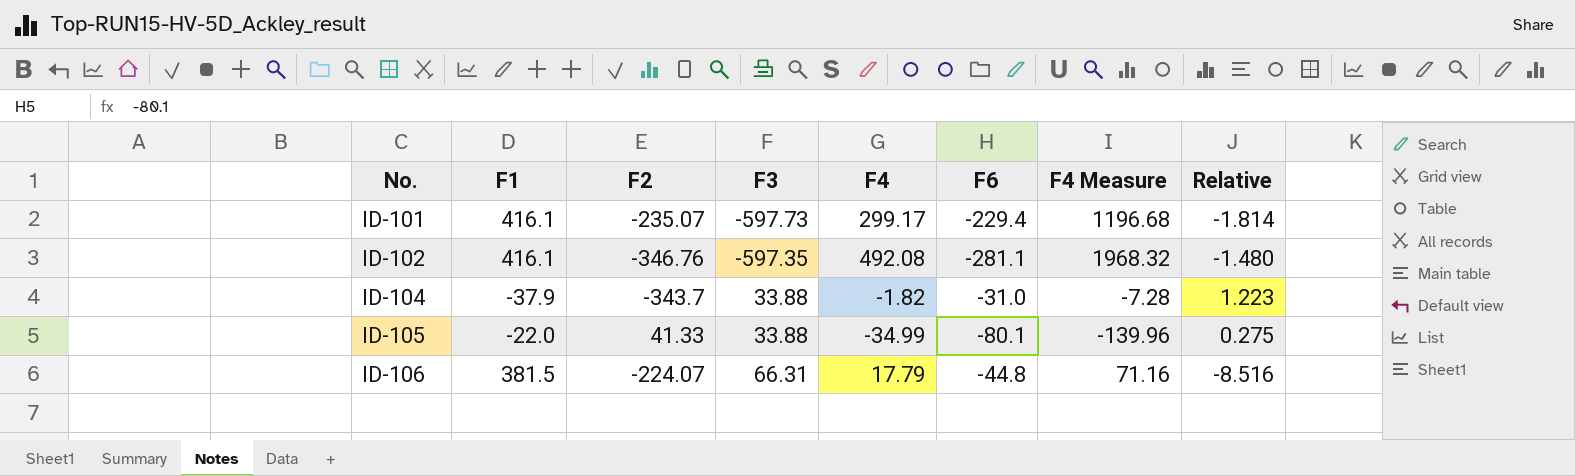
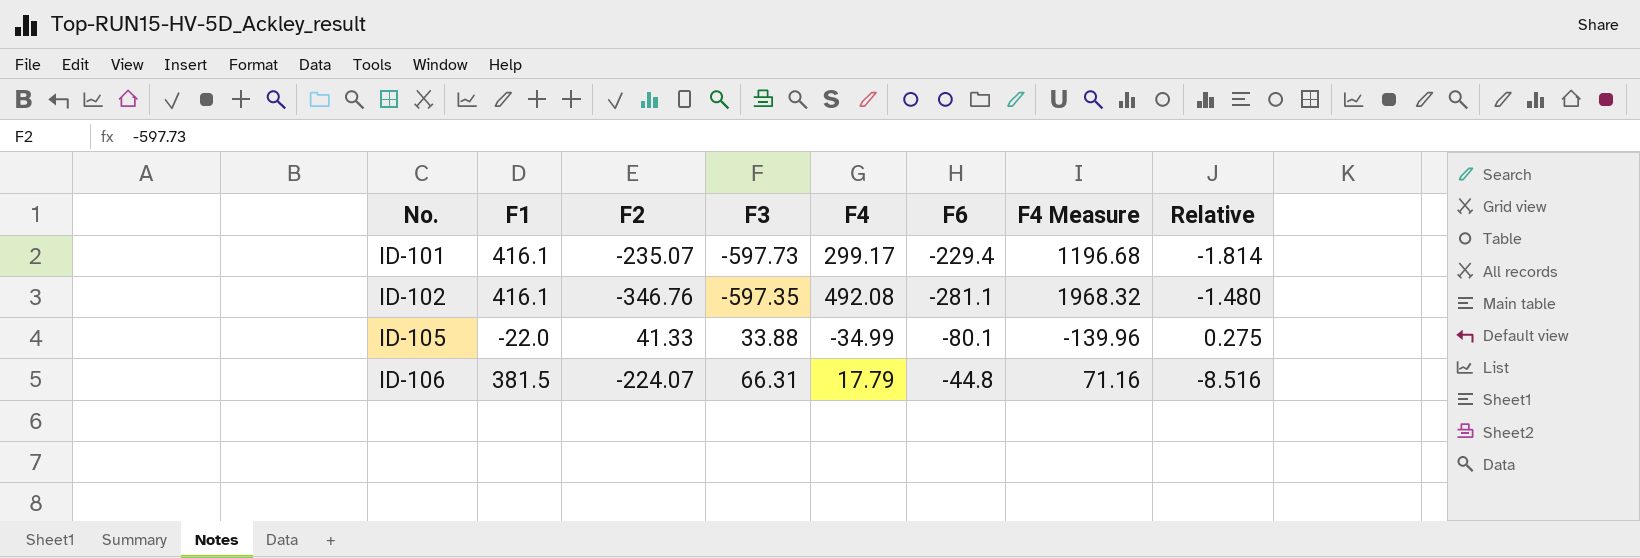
row ID-104: -37.9 | -343.7 | 33.88 | -1.82 | -31.0 | -7.28 | 1.223 -> none

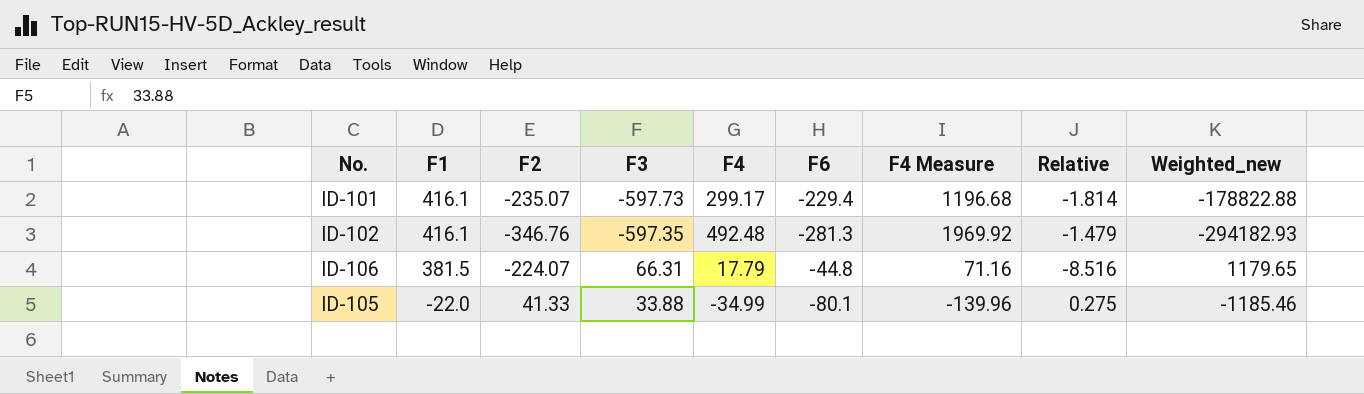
row order: No. ascending -> F1 descending
column Weighted_new | formula: none -> [F3] * [F4]
ID-102 | F4: 492.08 -> 492.48
ID-102 | F6: -281.1 -> -281.3
ID-102 | F4 Measure: 1968.32 -> 1969.92
ID-102 | Relative: -1.480 -> -1.479

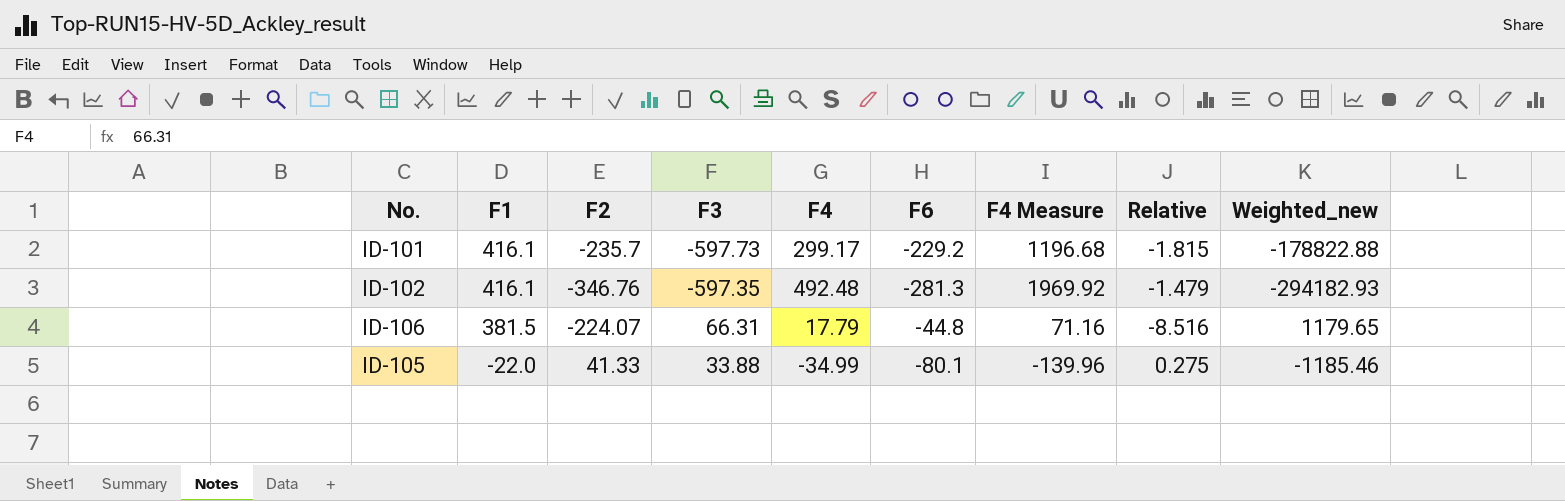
ID-101 | F2: -235.07 -> -235.7
ID-101 | F6: -229.4 -> -229.2
ID-101 | Relative: -1.814 -> -1.815

